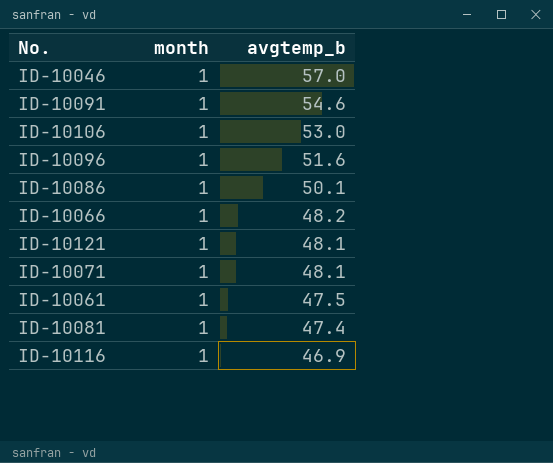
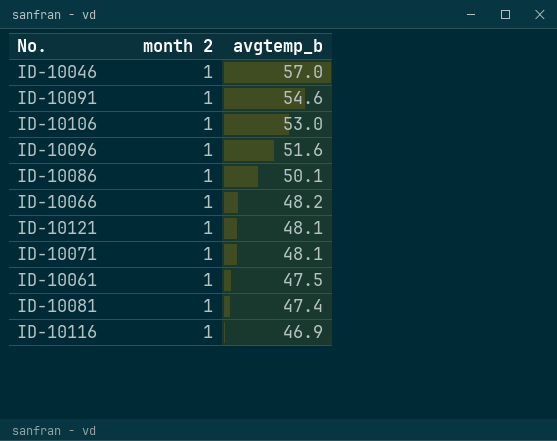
column name: month -> month 2

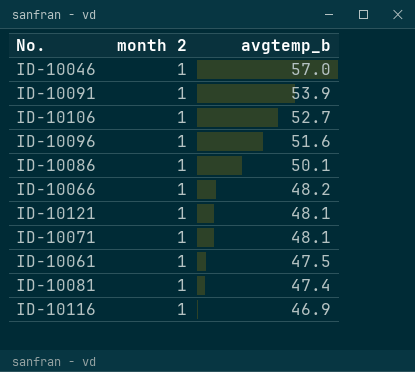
ID-10091 | avgtemp_b: 54.6 -> 53.9
ID-10106 | avgtemp_b: 53.0 -> 52.7

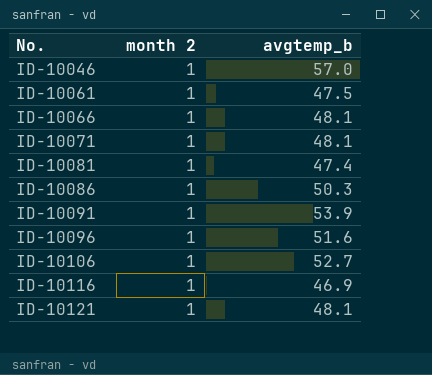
row order: avgtemp_b descending -> No. ascending
ID-10066 | avgtemp_b: 48.2 -> 48.1
ID-10086 | avgtemp_b: 50.1 -> 50.3

